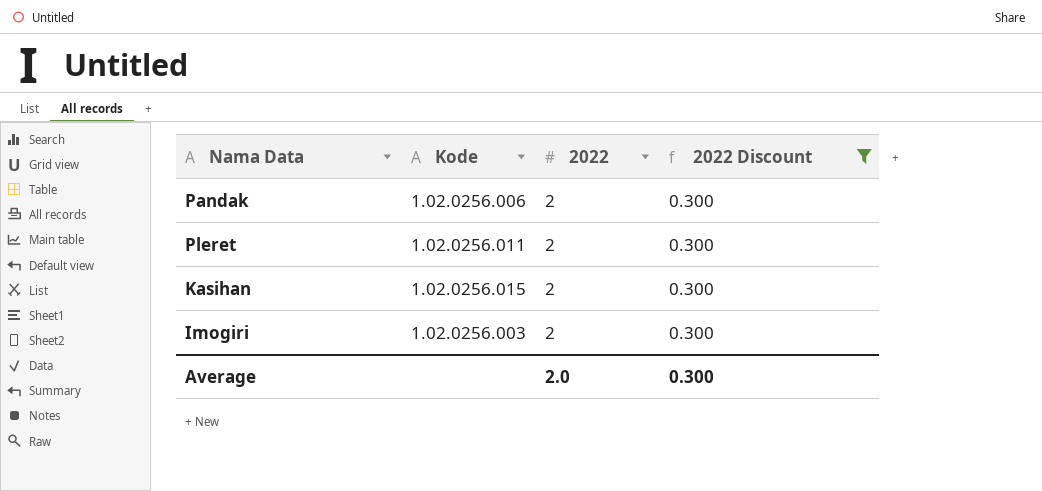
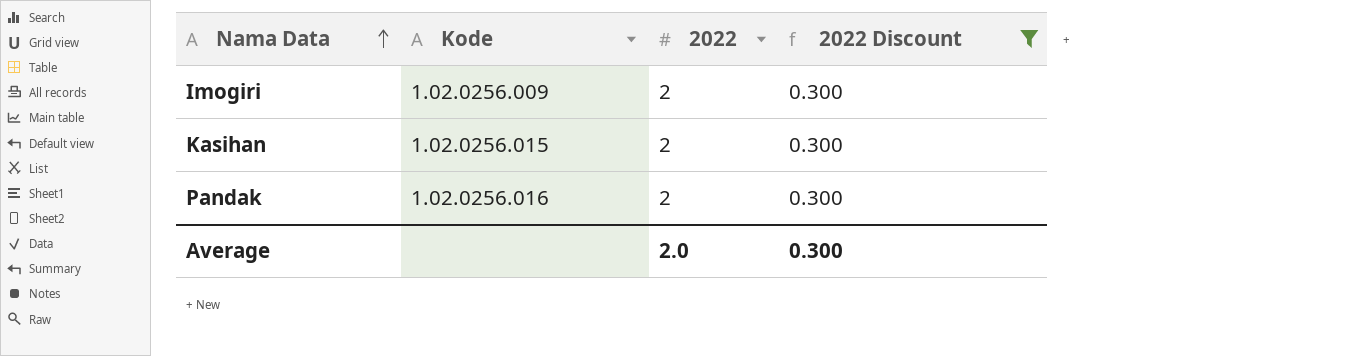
row order: none -> Nama Data ascending
row Pleret: 1.02.0256.011 | 2 | 0.300 -> none
Imogiri | Kode: 1.02.0256.003 -> 1.02.0256.009
Pandak | Kode: 1.02.0256.006 -> 1.02.0256.016

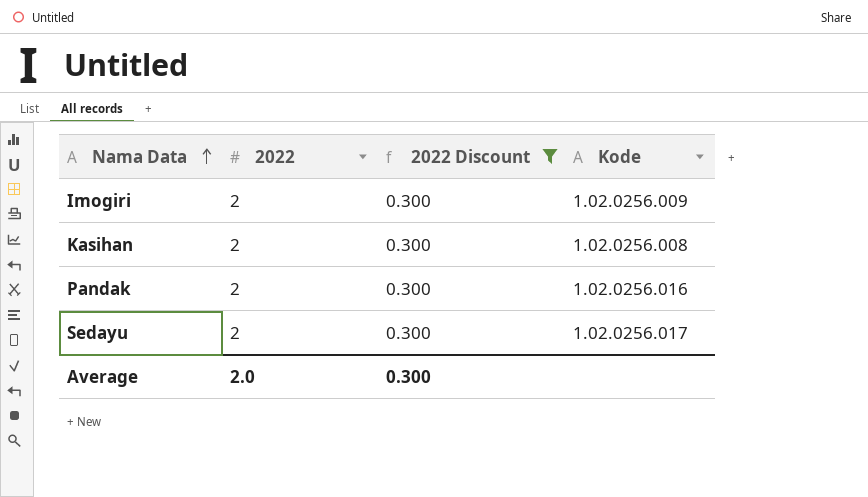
column Kode | position: 2 -> 4
Kasihan | Kode: 1.02.0256.015 -> 1.02.0256.008
row Sedayu: none -> 2 | 0.300 | 1.02.0256.017

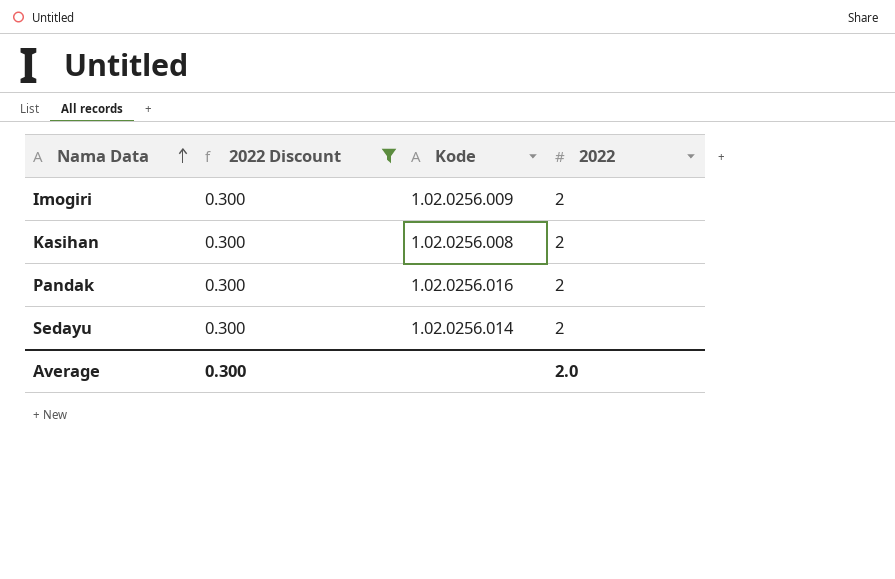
column 2022 | position: 2 -> 4
Sedayu | Kode: 1.02.0256.017 -> 1.02.0256.014

